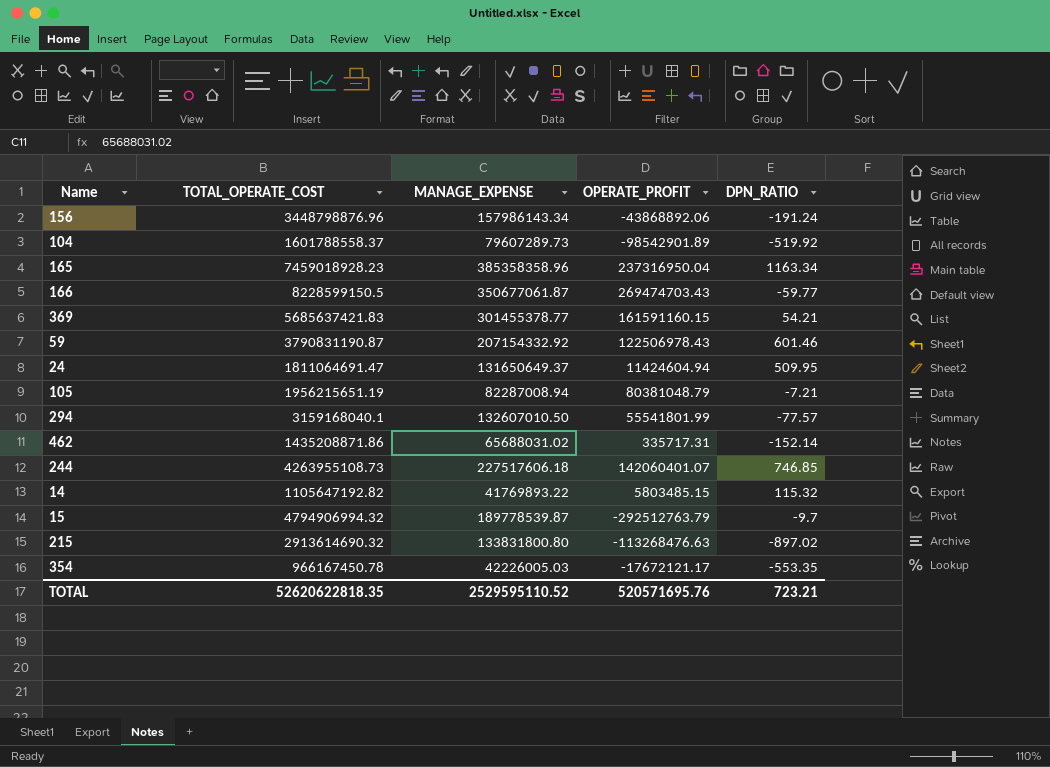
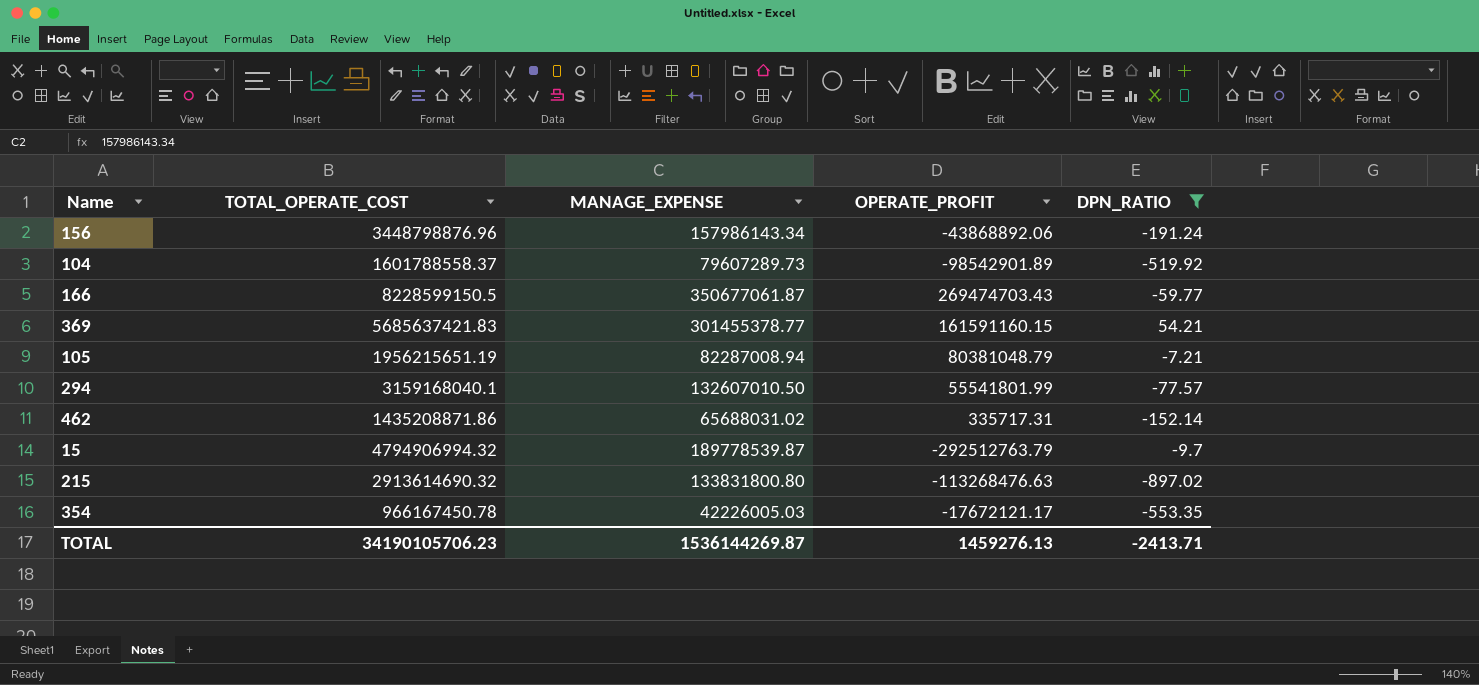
filter: none -> DPN_RATIO <= 54.21
TOTAL | TOTAL_OPERATE_COST: 52620622818.35 -> 34190105706.23
TOTAL | MANAGE_EXPENSE: 2529595110.52 -> 1536144269.87
TOTAL | OPERATE_PROFIT: 520571695.76 -> 1459276.13
TOTAL | DPN_RATIO: 723.21 -> -2413.71

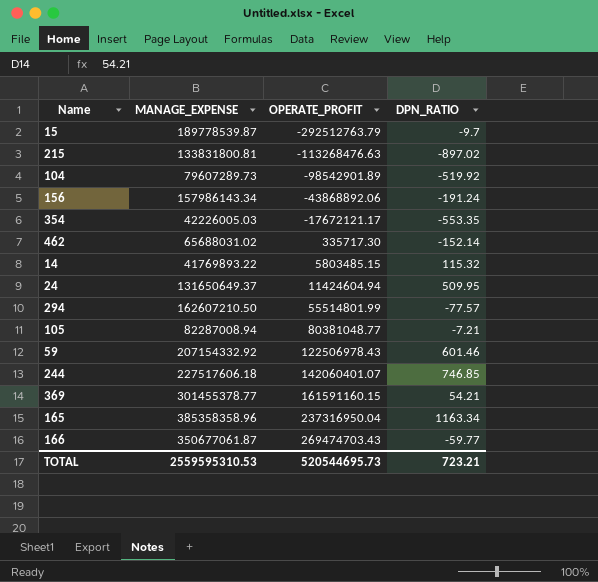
filter: DPN_RATIO <= 54.21 -> none
row order: none -> OPERATE_PROFIT ascending
column TOTAL_OPERATE_COST | position: 2 -> none
215 | MANAGE_EXPENSE: 133831800.80 -> 133831800.81
462 | OPERATE_PROFIT: 335717.31 -> 335717.30
294 | MANAGE_EXPENSE: 132607010.50 -> 162607210.50
294 | OPERATE_PROFIT: 55541801.99 -> 55514801.99
105 | OPERATE_PROFIT: 80381048.79 -> 80381048.77
TOTAL | MANAGE_EXPENSE: 1536144269.87 -> 2559595310.53
TOTAL | OPERATE_PROFIT: 1459276.13 -> 520544695.73
TOTAL | DPN_RATIO: -2413.71 -> 723.21

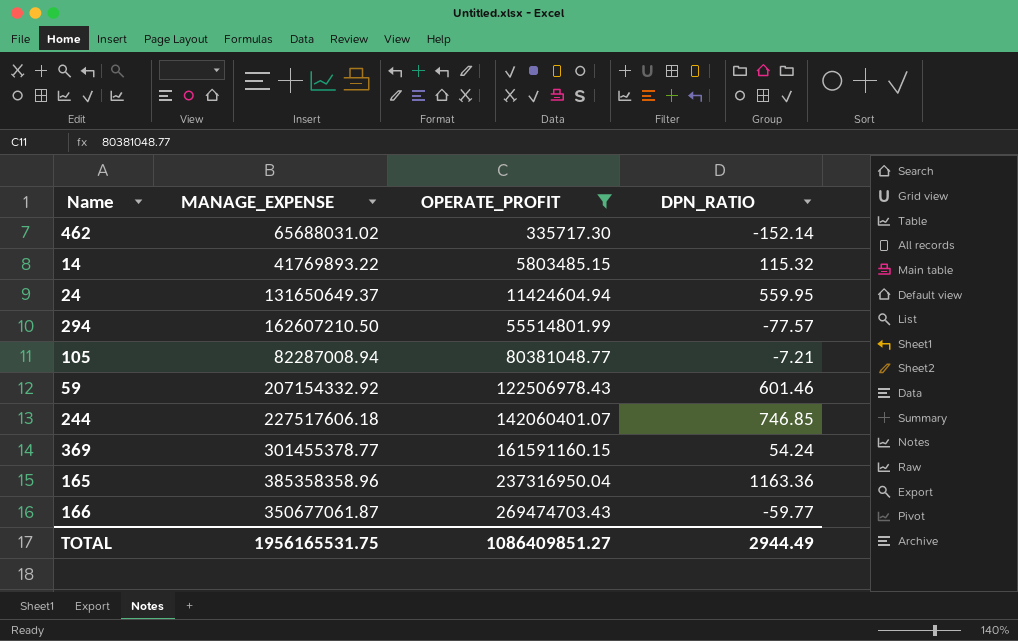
filter: none -> OPERATE_PROFIT >= 335717.30
24 | DPN_RATIO: 509.95 -> 559.95
369 | DPN_RATIO: 54.21 -> 54.24
165 | DPN_RATIO: 1163.34 -> 1163.36
TOTAL | MANAGE_EXPENSE: 2559595310.53 -> 1956165531.75
TOTAL | OPERATE_PROFIT: 520544695.73 -> 1086409851.27
TOTAL | DPN_RATIO: 723.21 -> 2944.49

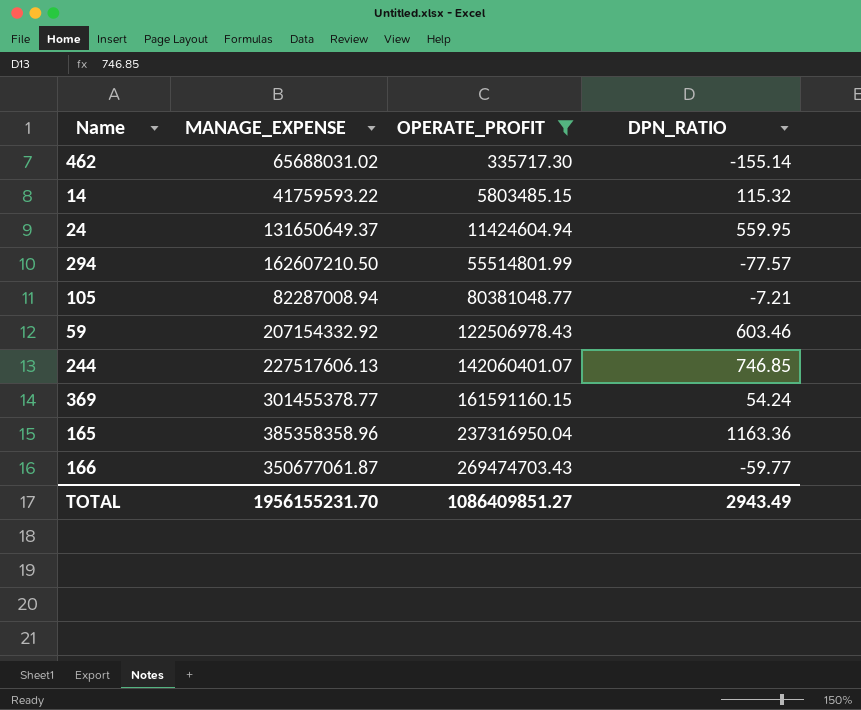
462 | DPN_RATIO: -152.14 -> -155.14
14 | MANAGE_EXPENSE: 41769893.22 -> 41759593.22
59 | DPN_RATIO: 601.46 -> 603.46
244 | MANAGE_EXPENSE: 227517606.18 -> 227517606.13
TOTAL | MANAGE_EXPENSE: 1956165531.75 -> 1956155231.70
TOTAL | DPN_RATIO: 2944.49 -> 2943.49

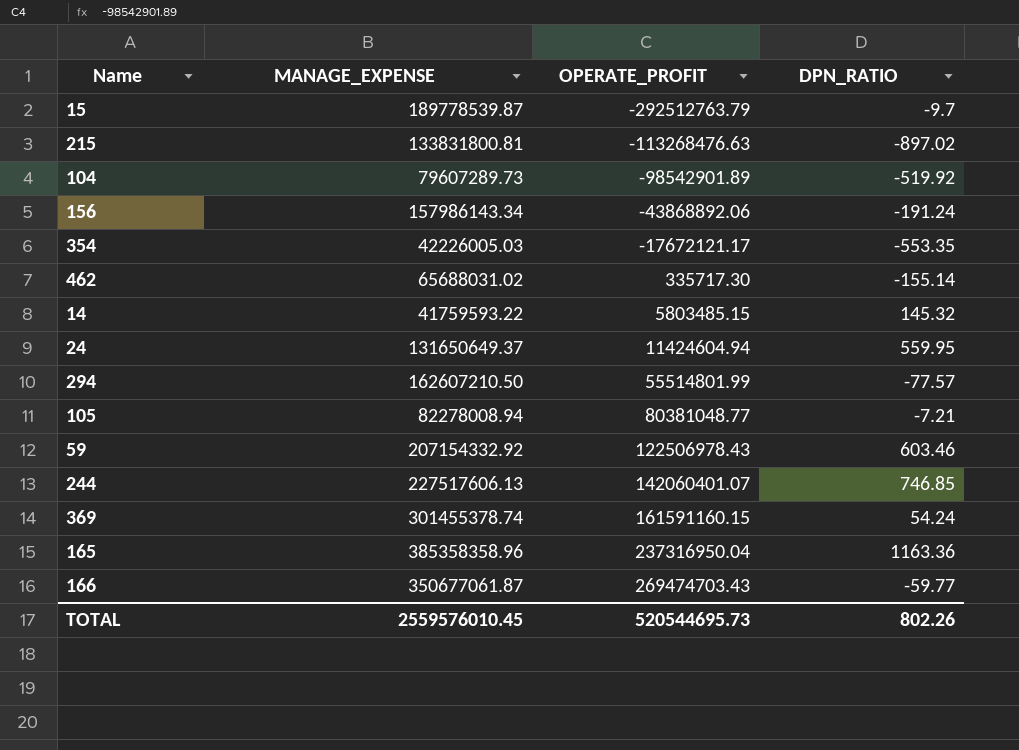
filter: OPERATE_PROFIT >= 335717.30 -> none
14 | DPN_RATIO: 115.32 -> 145.32
105 | MANAGE_EXPENSE: 82287008.94 -> 82278008.94
369 | MANAGE_EXPENSE: 301455378.77 -> 301455378.74
TOTAL | MANAGE_EXPENSE: 1956155231.70 -> 2559576010.45
TOTAL | OPERATE_PROFIT: 1086409851.27 -> 520544695.73
TOTAL | DPN_RATIO: 2943.49 -> 802.26

